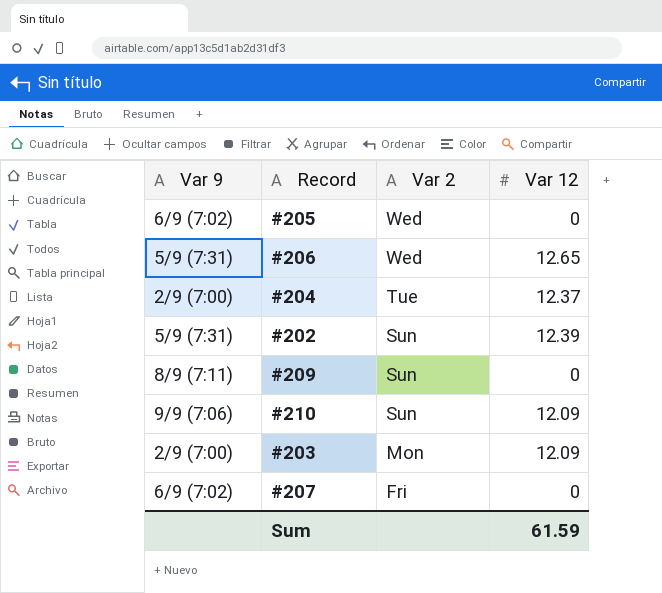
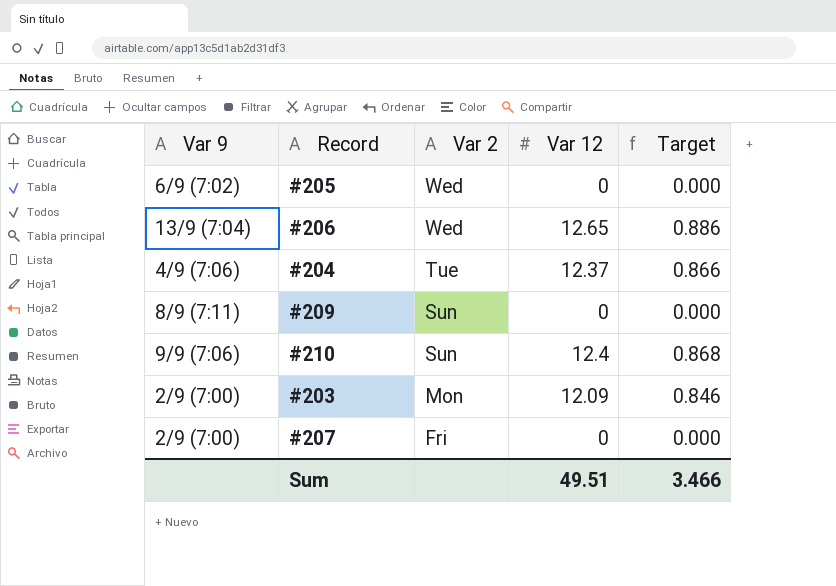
column Target | formula: none -> [Var 12] * 0.07
row #202: 5/9 (7:31) | Sun | 12.39 -> none
#206 | Var 9: 5/9 (7:31) -> 13/9 (7:04)
#204 | Var 9: 2/9 (7:00) -> 4/9 (7:06)
#210 | Var 12: 12.09 -> 12.4
#207 | Var 9: 6/9 (7:02) -> 2/9 (7:00)
Sum | Var 12: 61.59 -> 49.51

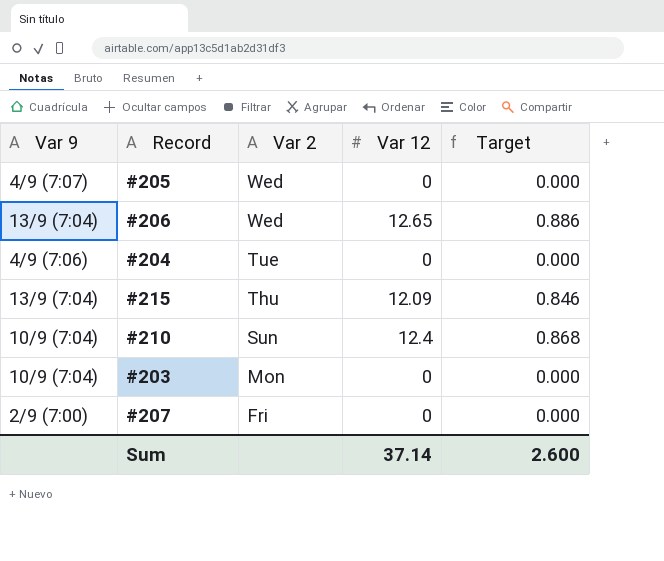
row #209: 8/9 (7:11) | Sun | 0 | 0.000 -> none
#205 | Var 9: 6/9 (7:02) -> 4/9 (7:07)
#204 | Var 12: 12.37 -> 0
#204 | Target: 0.866 -> 0.000
row #215: none -> 13/9 (7:04) | Thu | 12.09 | 0.846
#210 | Var 9: 9/9 (7:06) -> 10/9 (7:04)
#203 | Var 9: 2/9 (7:00) -> 10/9 (7:04)
#203 | Var 12: 12.09 -> 0
#203 | Target: 0.846 -> 0.000
Sum | Var 12: 49.51 -> 37.14
Sum | Target: 3.466 -> 2.600

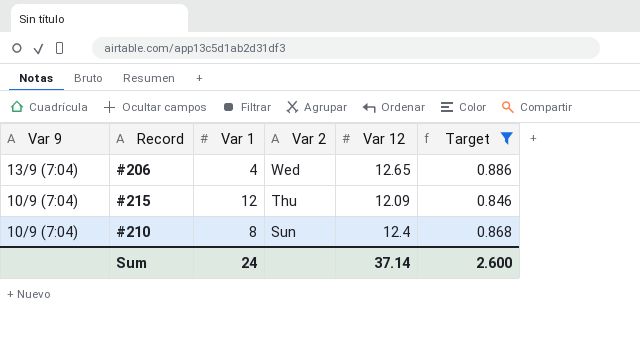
filter: none -> Target != 0.000
column Var 1 | position: none -> 3
#215 | Var 9: 13/9 (7:04) -> 10/9 (7:04)

